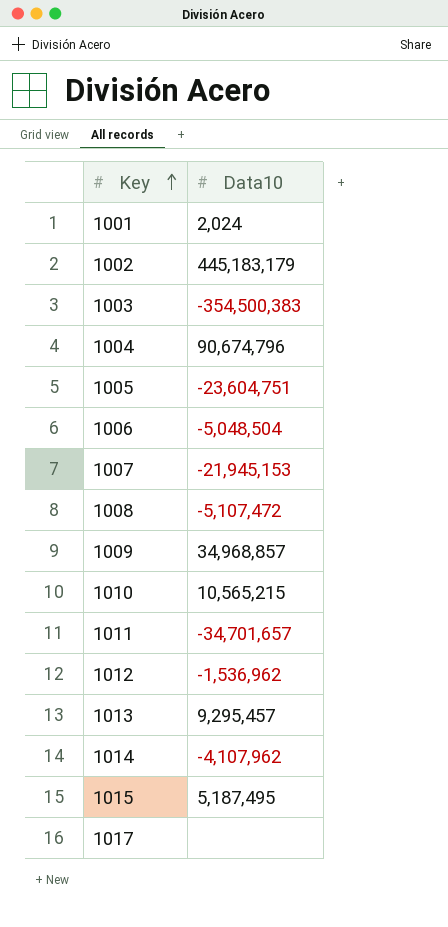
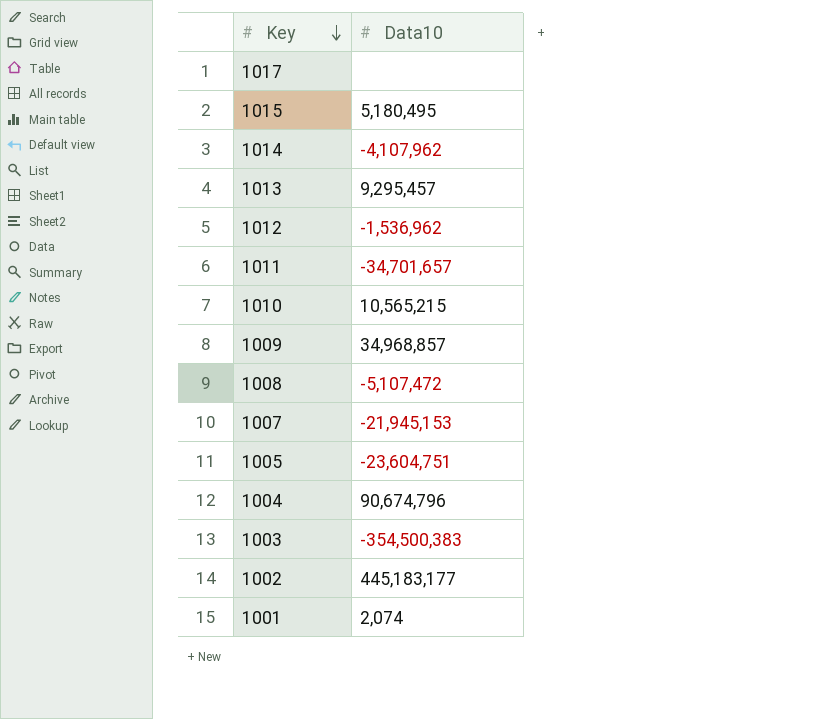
row order: Key ascending -> Key descending
row 1006: -5,048,504 -> none
1015 | Data10: 5,187,495 -> 5,180,495
1002 | Data10: 445,183,179 -> 445,183,177
1001 | Data10: 2,024 -> 2,074

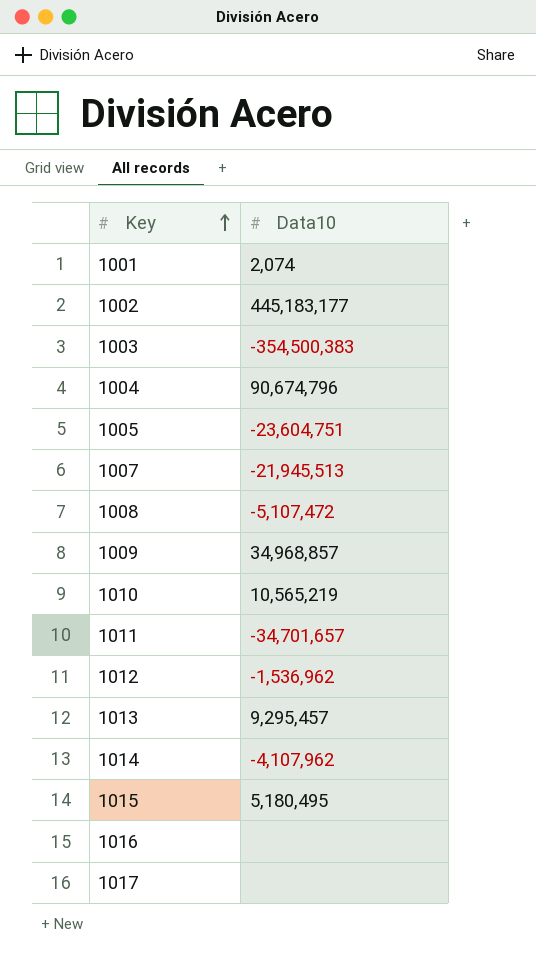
row order: Key descending -> Key ascending
1007 | Data10: -21,945,153 -> -21,945,513
1010 | Data10: 10,565,215 -> 10,565,219
row 1016: none -> none

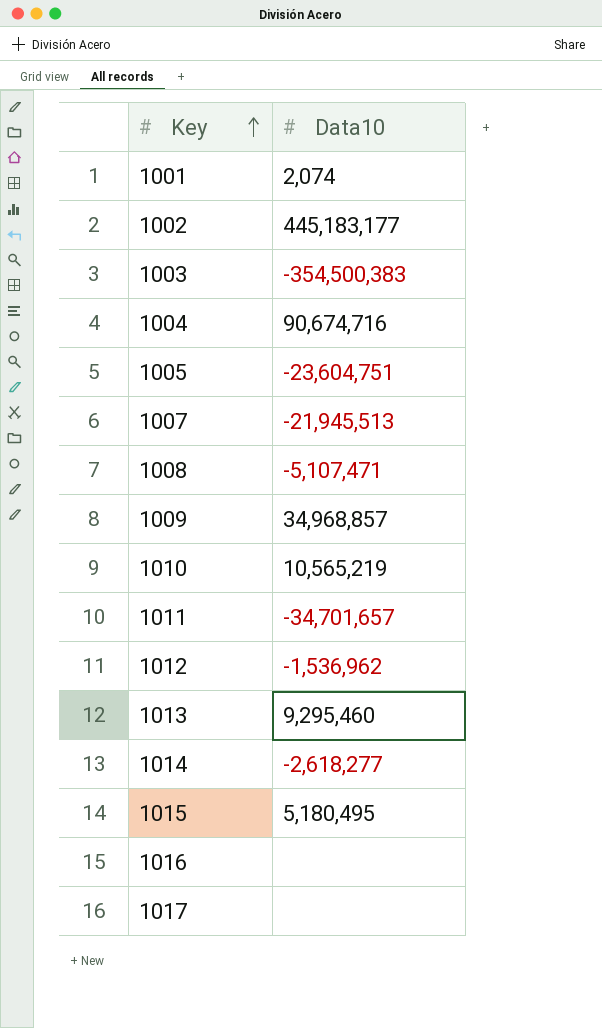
1004 | Data10: 90,674,796 -> 90,674,716
1008 | Data10: -5,107,472 -> -5,107,471
1013 | Data10: 9,295,457 -> 9,295,460
1014 | Data10: -4,107,962 -> -2,618,277

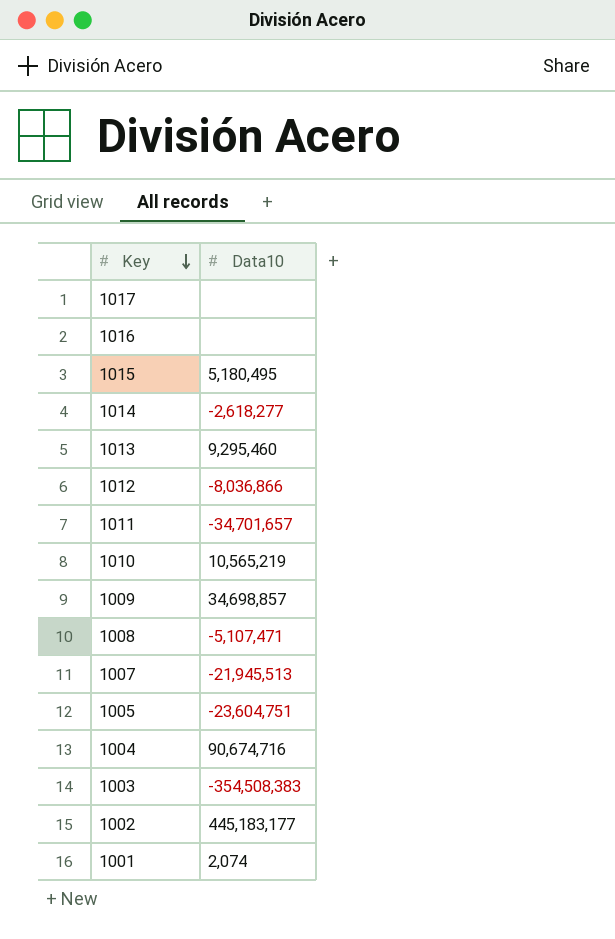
row order: Key ascending -> Key descending
1012 | Data10: -1,536,962 -> -8,036,866
1009 | Data10: 34,968,857 -> 34,698,857
1003 | Data10: -354,500,383 -> -354,508,383

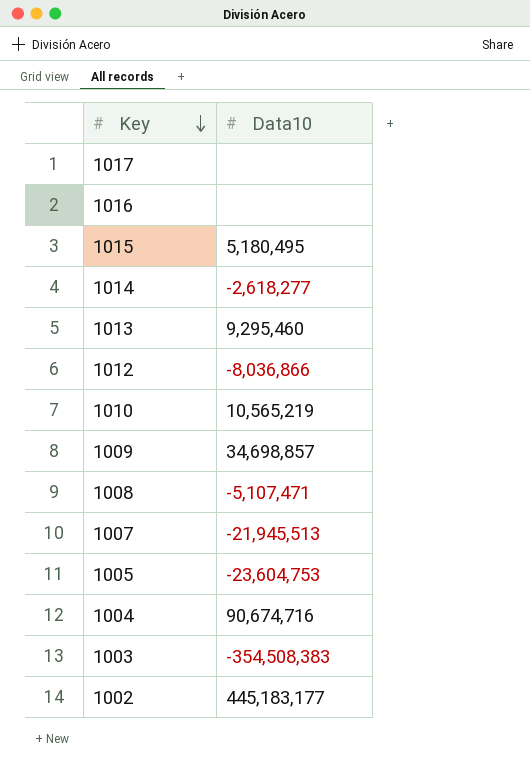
row 1011: -34,701,657 -> none
row 1001: 2,074 -> none
1005 | Data10: -23,604,751 -> -23,604,753

